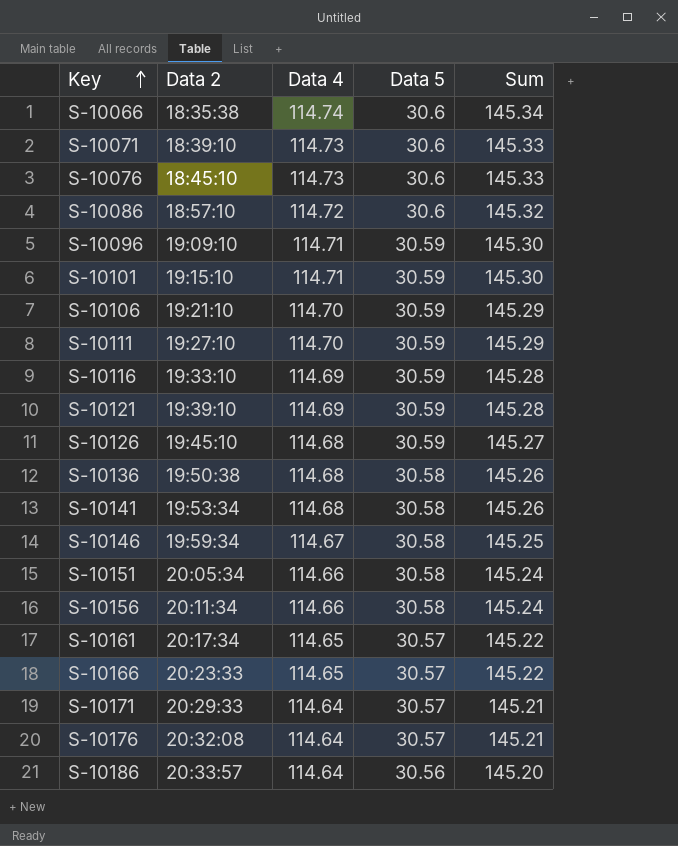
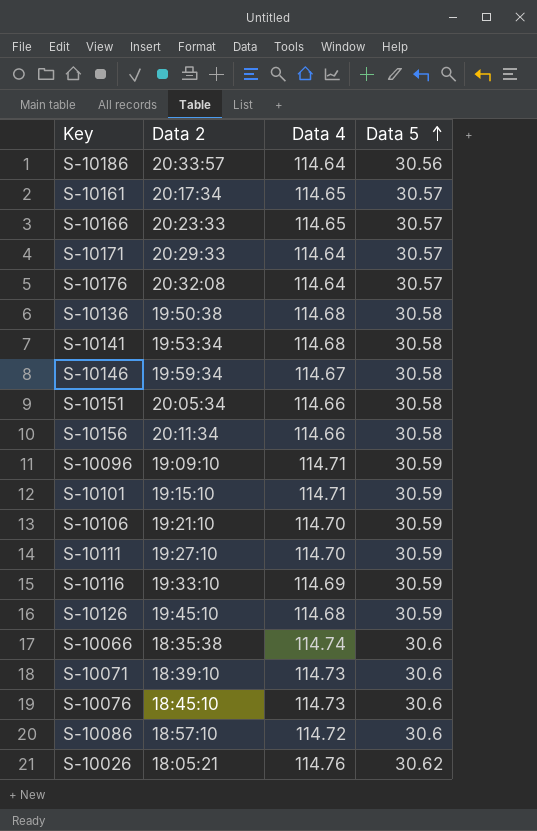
row order: Key ascending -> Data 5 ascending
column Sum | formula: [Data 4] + [Data 5] -> none
row S-10121: 19:39:10 | 114.69 | 30.59 | 145.28 -> none
row S-10026: none -> 18:05:21 | 114.76 | 30.62

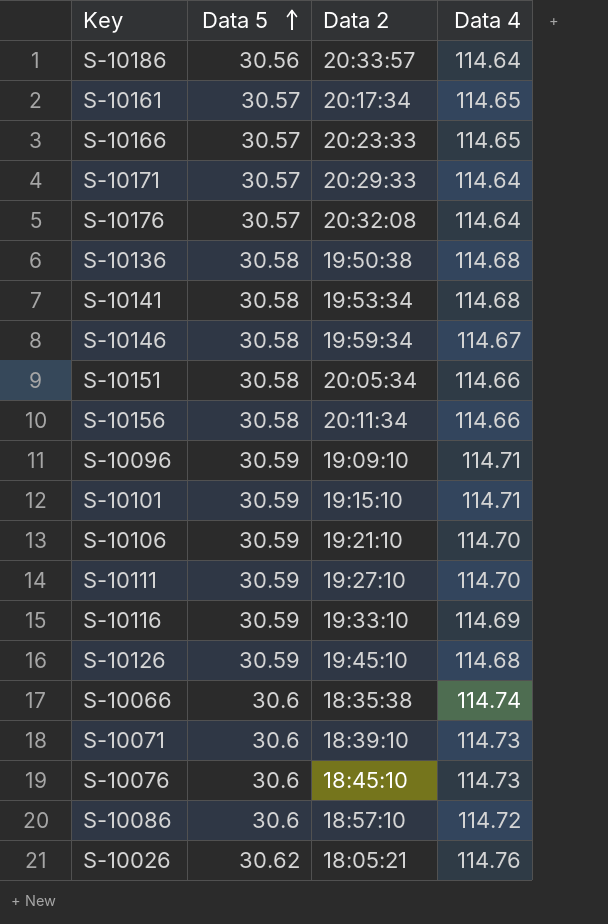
column Data 5 | position: 4 -> 2

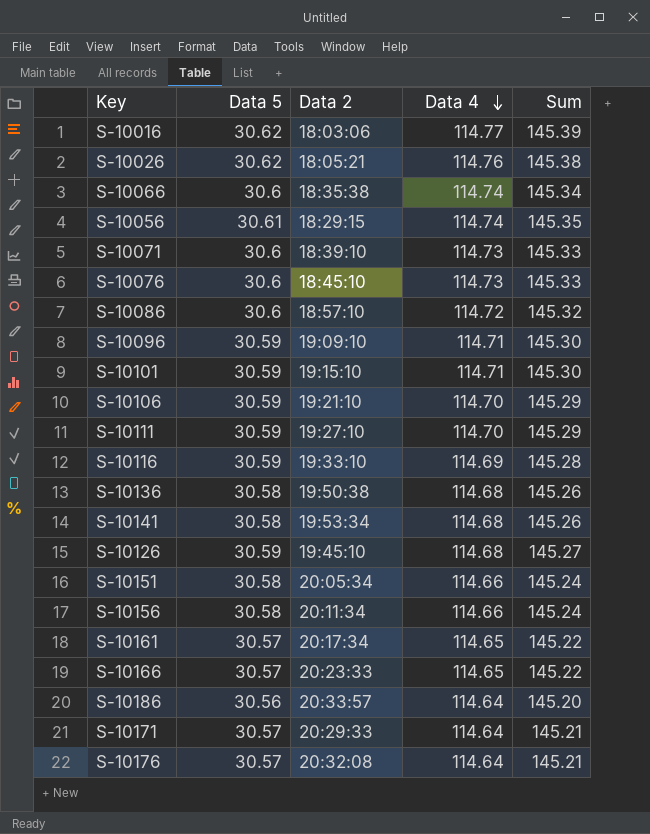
row order: Data 5 ascending -> Data 4 descending
column Sum | formula: none -> [Data 5] + [Data 4]
row S-10146: 30.58 | 19:59:34 | 114.67 -> none
row S-10016: none -> 30.62 | 18:03:06 | 114.77 | 145.39
row S-10056: none -> 30.61 | 18:29:15 | 114.74 | 145.35

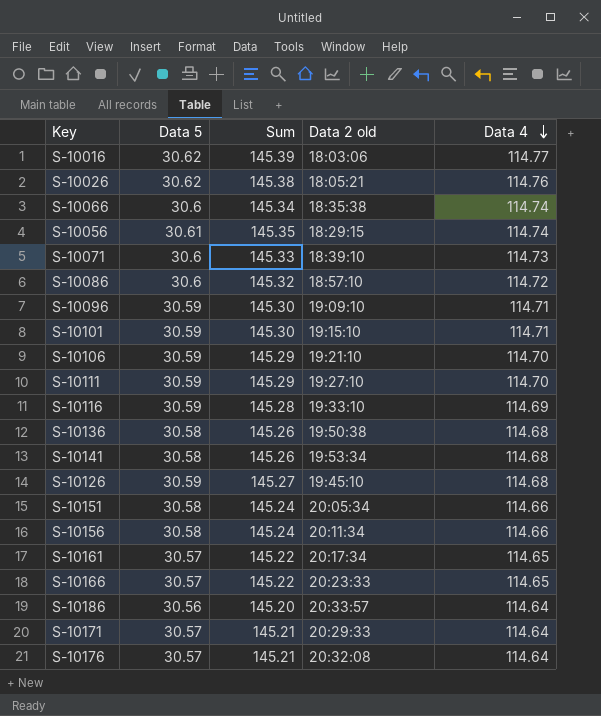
column Sum | position: 5 -> 3
column name: Data 2 -> Data 2 old
row S-10076: 30.6 | 18:45:10 | 114.73 | 145.33 -> none

